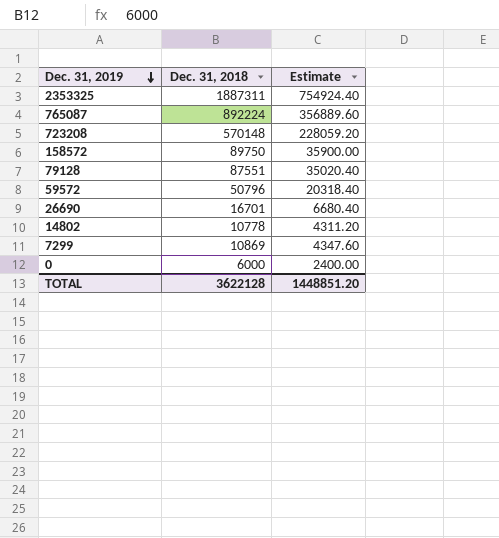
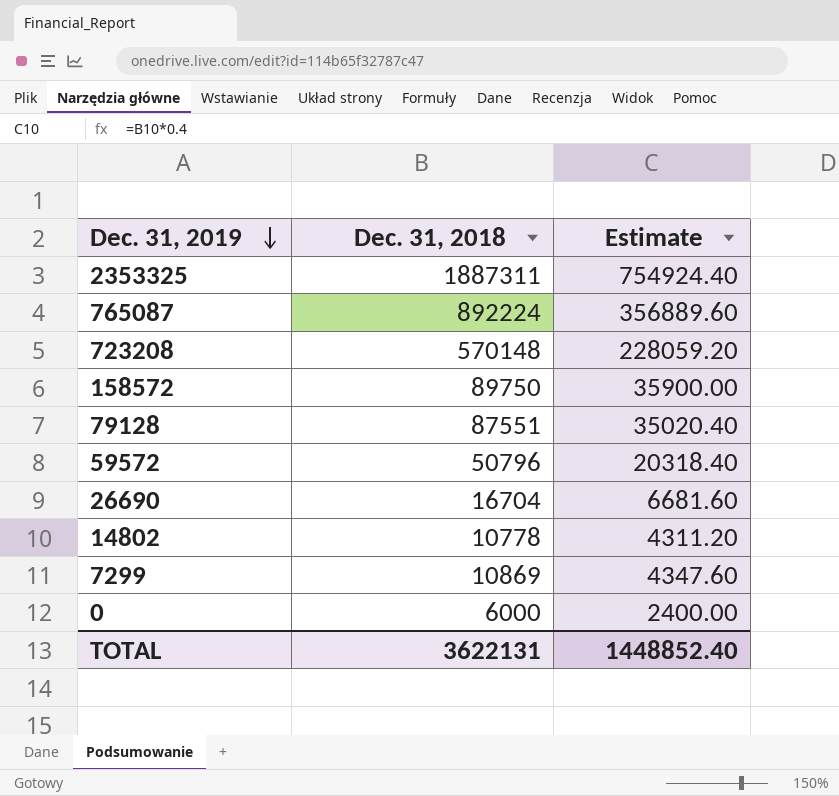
26690 | Dec. 31, 2018: 16701 -> 16704
26690 | Estimate: 6680.40 -> 6681.60
TOTAL | Dec. 31, 2018: 3622128 -> 3622131
TOTAL | Estimate: 1448851.20 -> 1448852.40

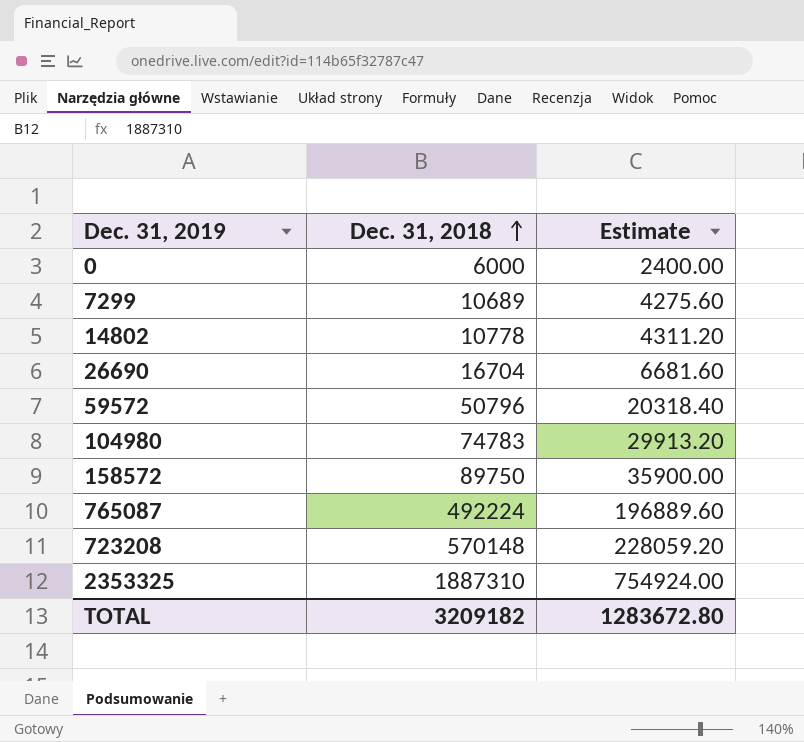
row order: Dec. 31, 2019 descending -> Dec. 31, 2018 ascending
row 79128: 87551 | 35020.40 -> none
7299 | Dec. 31, 2018: 10869 -> 10689
7299 | Estimate: 4347.60 -> 4275.60
row 104980: none -> 74783 | 29913.20
765087 | Dec. 31, 2018: 892224 -> 492224
765087 | Estimate: 356889.60 -> 196889.60
2353325 | Dec. 31, 2018: 1887311 -> 1887310
2353325 | Estimate: 754924.40 -> 754924.00
TOTAL | Dec. 31, 2018: 3622131 -> 3209182
TOTAL | Estimate: 1448852.40 -> 1283672.80

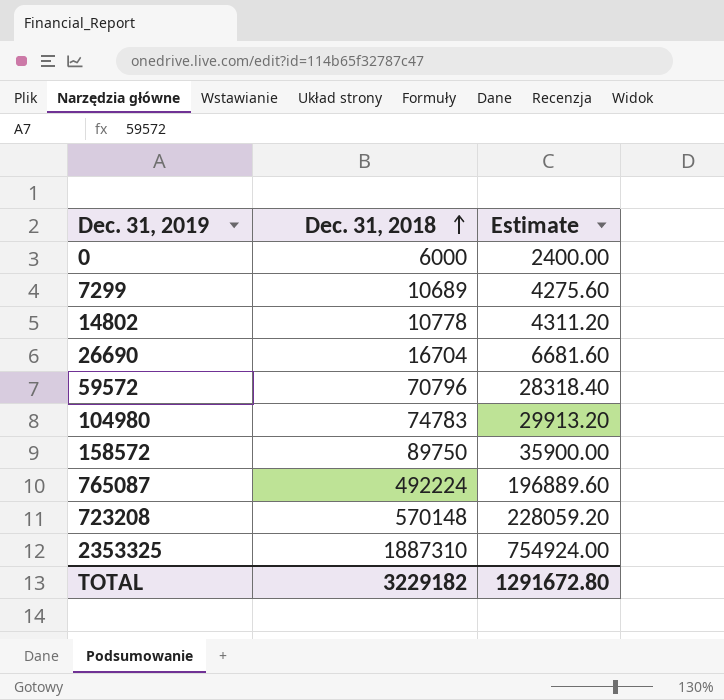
59572 | Dec. 31, 2018: 50796 -> 70796
59572 | Estimate: 20318.40 -> 28318.40
TOTAL | Dec. 31, 2018: 3209182 -> 3229182
TOTAL | Estimate: 1283672.80 -> 1291672.80

